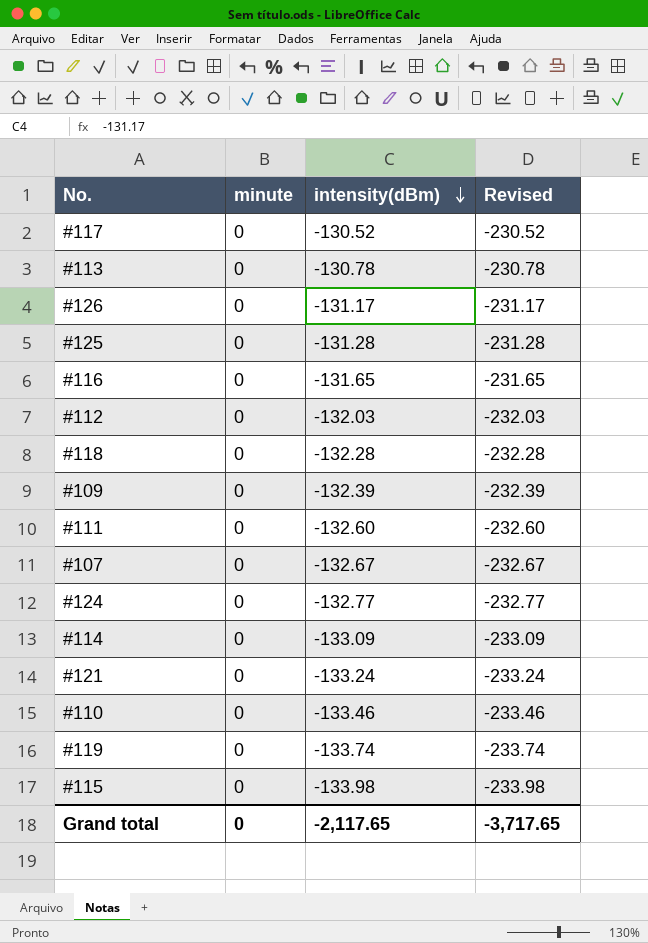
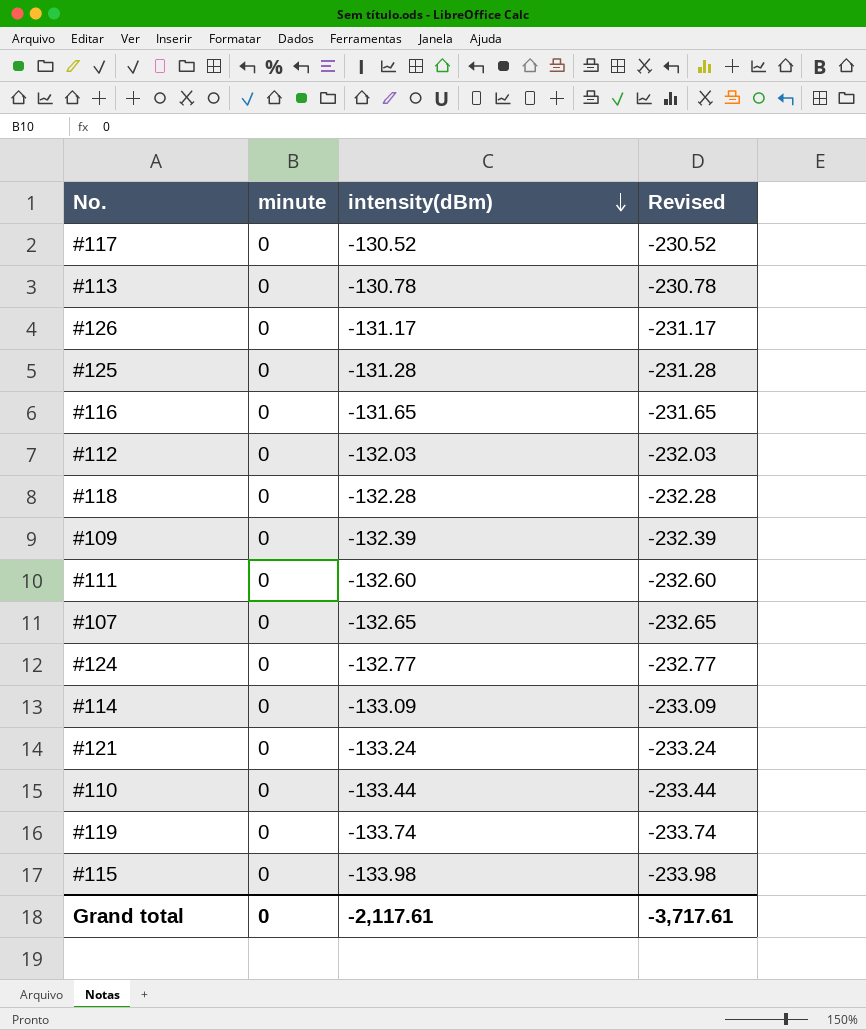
#107 | intensity(dBm): -132.67 -> -132.65
#107 | Revised: -232.67 -> -232.65
#110 | intensity(dBm): -133.46 -> -133.44
#110 | Revised: -233.46 -> -233.44
Grand total | intensity(dBm): -2,117.65 -> -2,117.61
Grand total | Revised: -3,717.65 -> -3,717.61

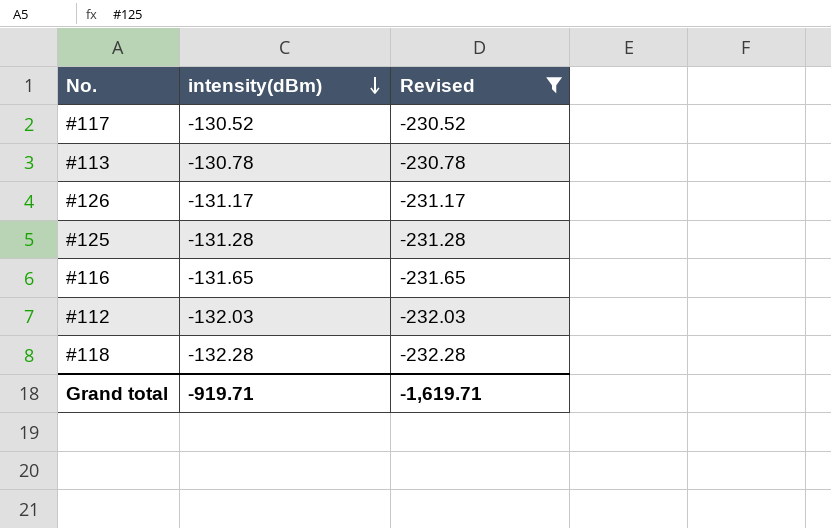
filter: none -> Revised >= -232.28
column minute | position: 2 -> none
Grand total | intensity(dBm): -2,117.61 -> -919.71
Grand total | Revised: -3,717.61 -> -1,619.71

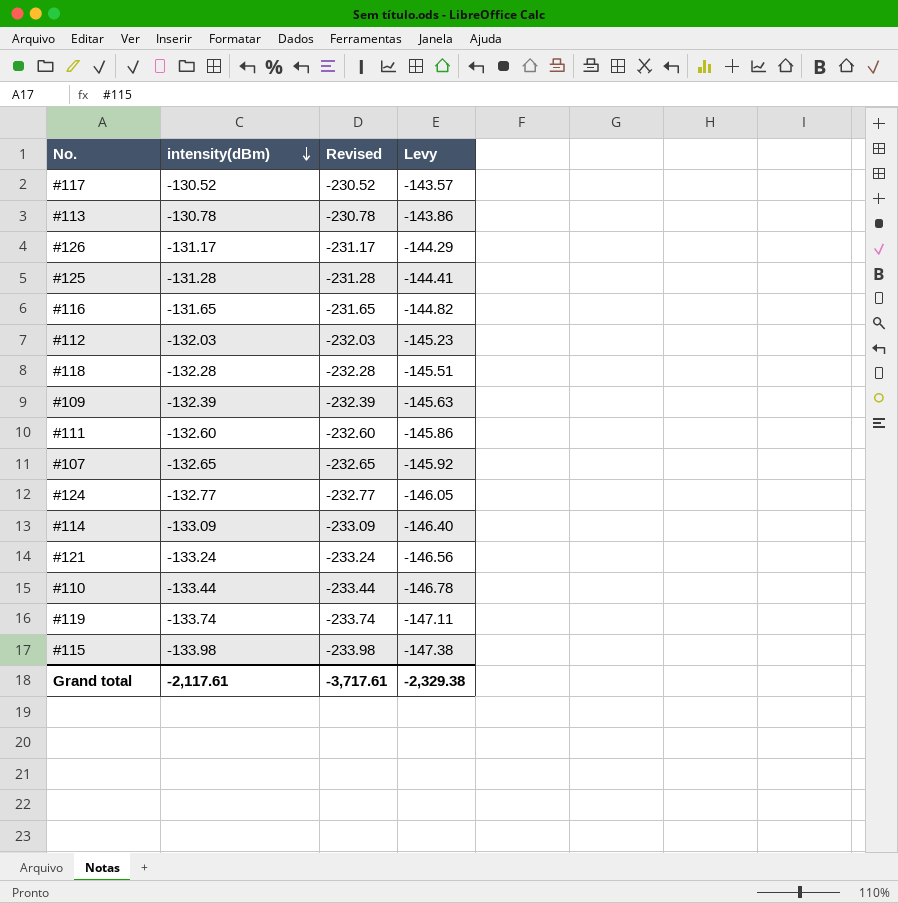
filter: Revised >= -232.28 -> none
column Levy | formula: none -> [intensity(dBm)] * 1.1
Grand total | intensity(dBm): -919.71 -> -2,117.61
Grand total | Revised: -1,619.71 -> -3,717.61

